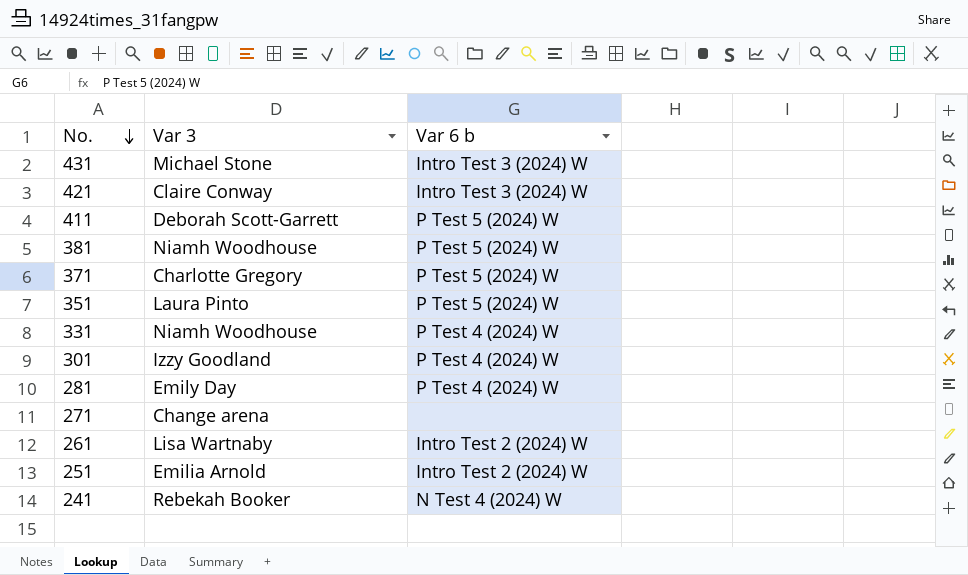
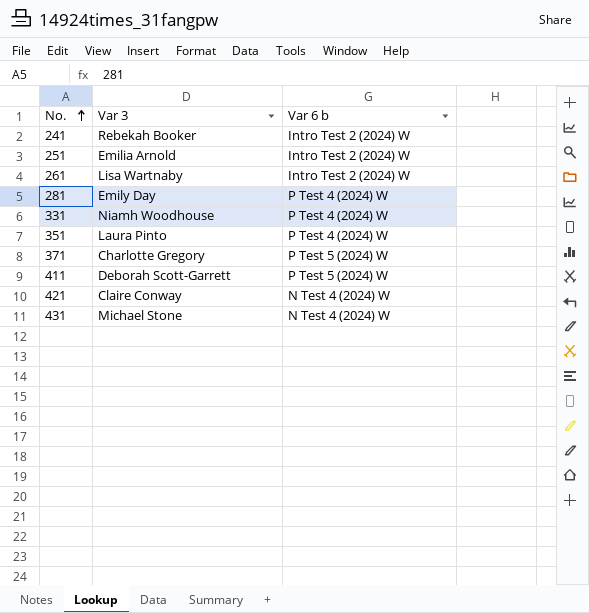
row order: No. descending -> No. ascending
row 381: Niamh Woodhouse | P Test 5 (2024) W -> none
row 301: Izzy Goodland | P Test 4 (2024) W -> none
row 271: Change arena | none -> none
241 | Var 6 b: N Test 4 (2024) W -> Intro Test 2 (2024) W
351 | Var 6 b: P Test 5 (2024) W -> P Test 4 (2024) W
421 | Var 6 b: Intro Test 3 (2024) W -> N Test 4 (2024) W
431 | Var 6 b: Intro Test 3 (2024) W -> N Test 4 (2024) W

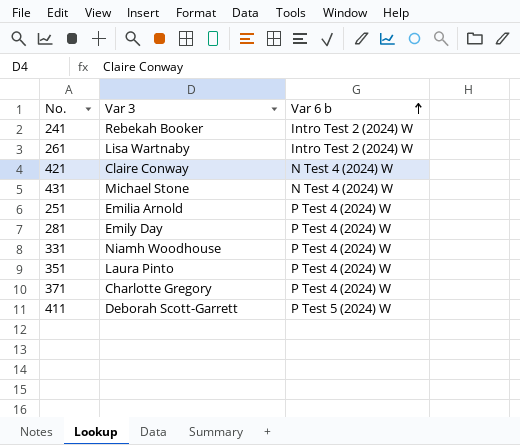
row order: No. ascending -> Var 6 b ascending
251 | Var 6 b: Intro Test 2 (2024) W -> P Test 4 (2024) W
371 | Var 6 b: P Test 5 (2024) W -> P Test 4 (2024) W

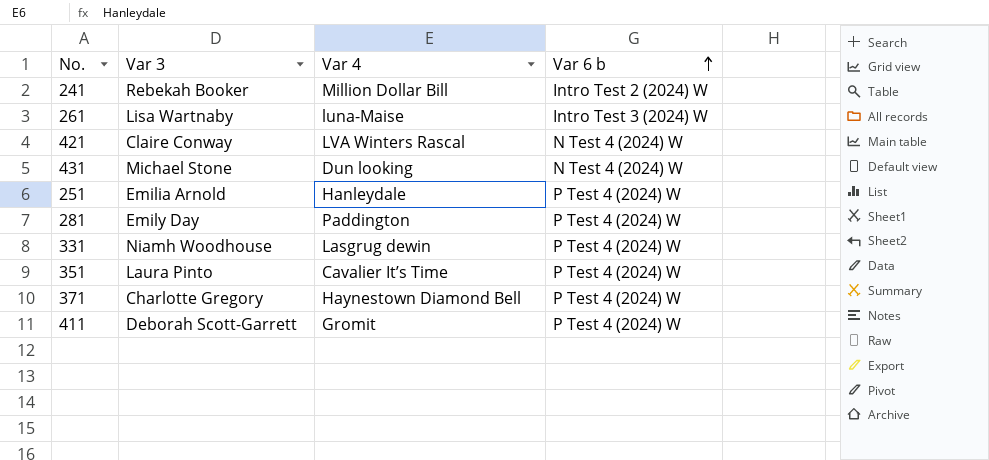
column Var 4 | position: none -> 3
261 | Var 6 b: Intro Test 2 (2024) W -> Intro Test 3 (2024) W
411 | Var 6 b: P Test 5 (2024) W -> P Test 4 (2024) W

